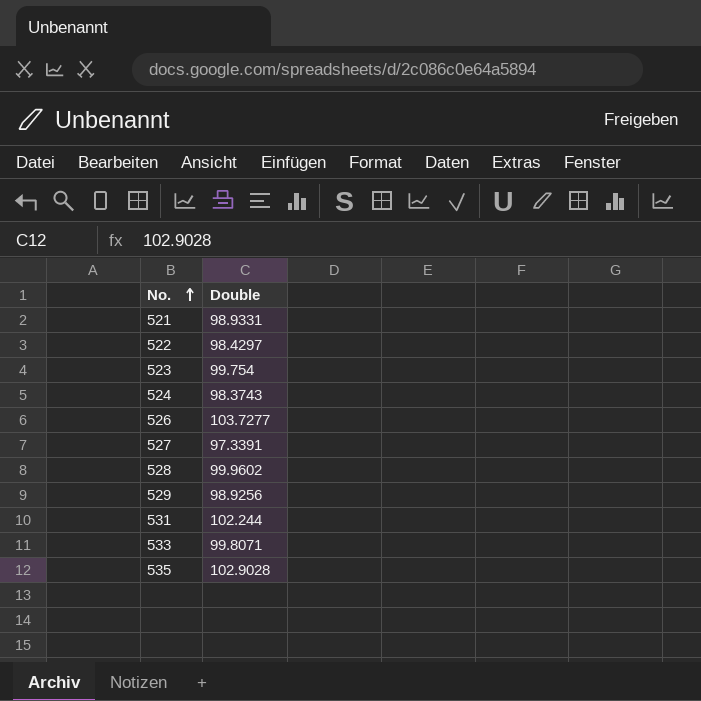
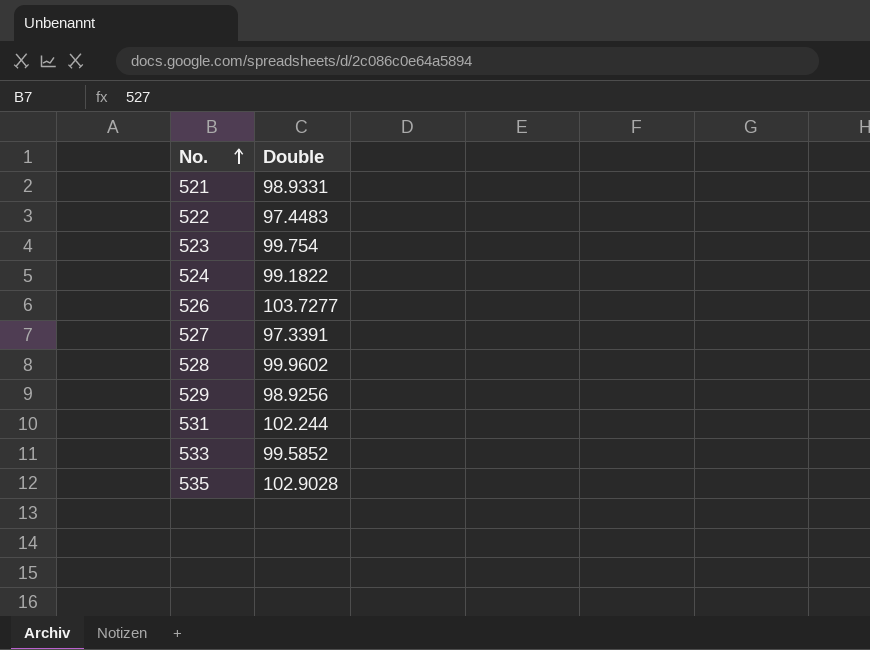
522 | Double: 98.4297 -> 97.4483
524 | Double: 98.3743 -> 99.1822
533 | Double: 99.8071 -> 99.5852

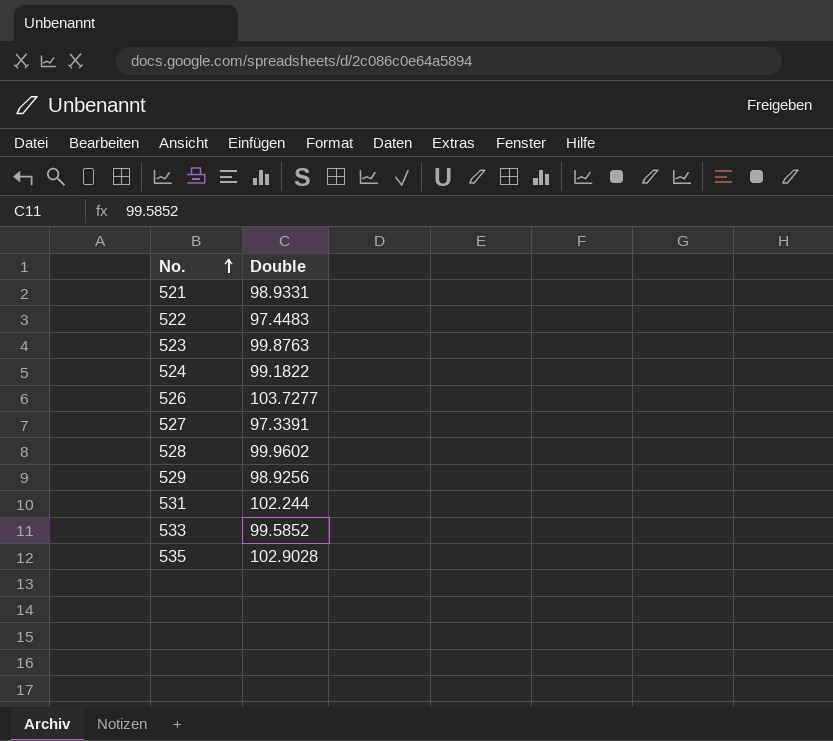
523 | Double: 99.754 -> 99.8763

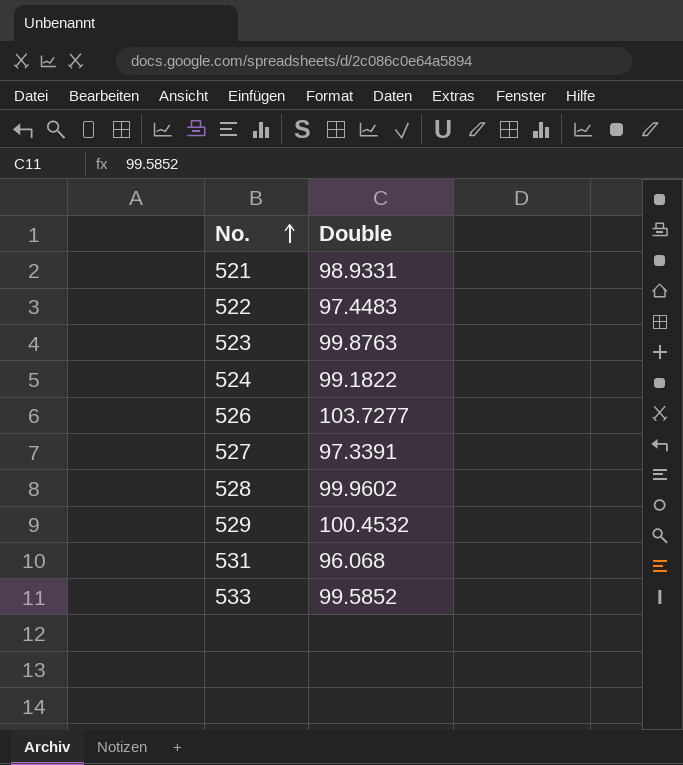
row 535: 102.9028 -> none
529 | Double: 98.9256 -> 100.4532
531 | Double: 102.244 -> 96.068

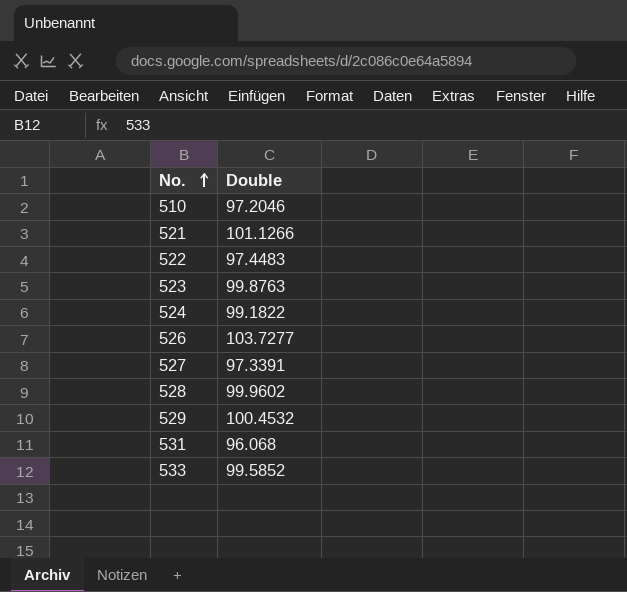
row 510: none -> 97.2046
521 | Double: 98.9331 -> 101.1266

